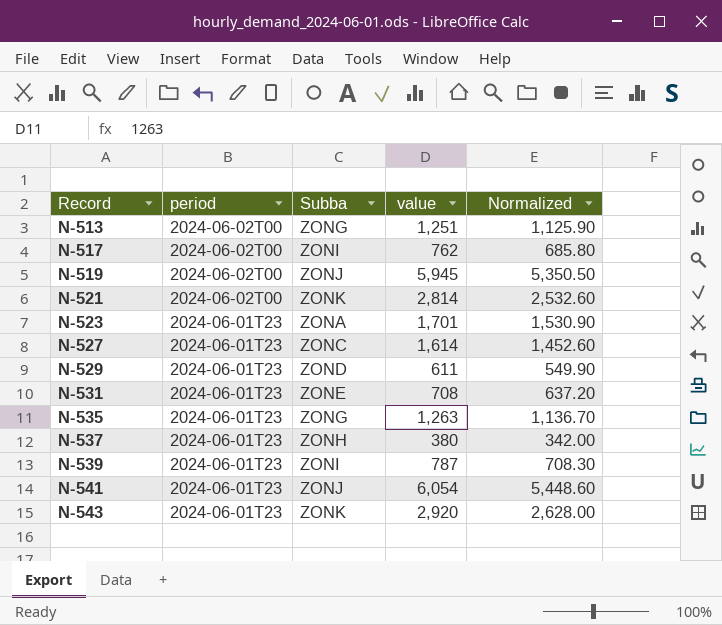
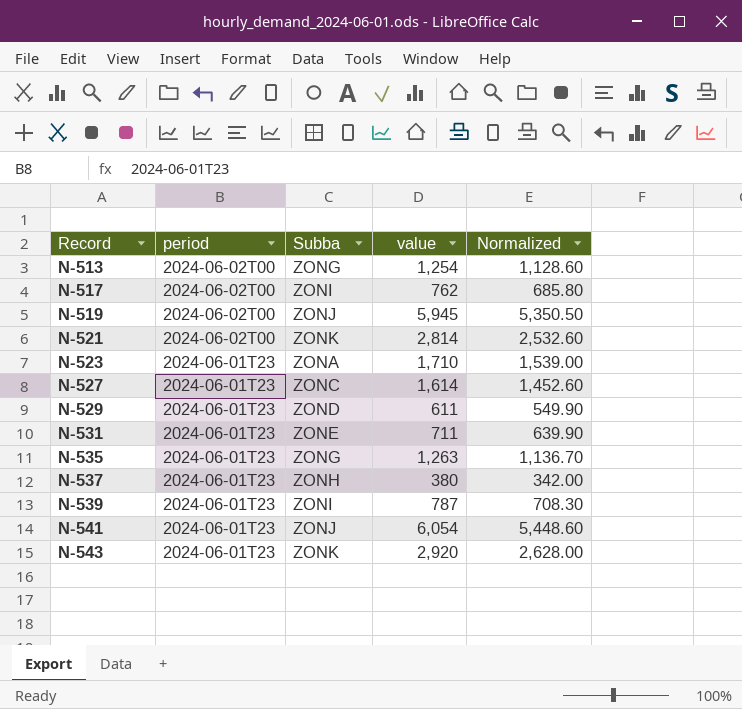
N-513 | value: 1,251 -> 1,254
N-513 | Normalized: 1,125.90 -> 1,128.60
N-523 | value: 1,701 -> 1,710
N-523 | Normalized: 1,530.90 -> 1,539.00
N-531 | value: 708 -> 711
N-531 | Normalized: 637.20 -> 639.90

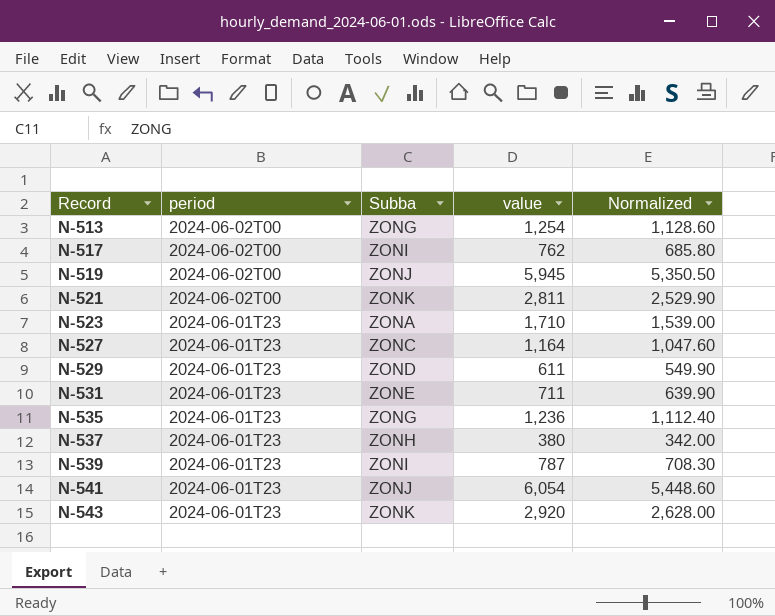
N-521 | value: 2,814 -> 2,811
N-521 | Normalized: 2,532.60 -> 2,529.90
N-527 | value: 1,614 -> 1,164
N-527 | Normalized: 1,452.60 -> 1,047.60
N-535 | value: 1,263 -> 1,236
N-535 | Normalized: 1,136.70 -> 1,112.40

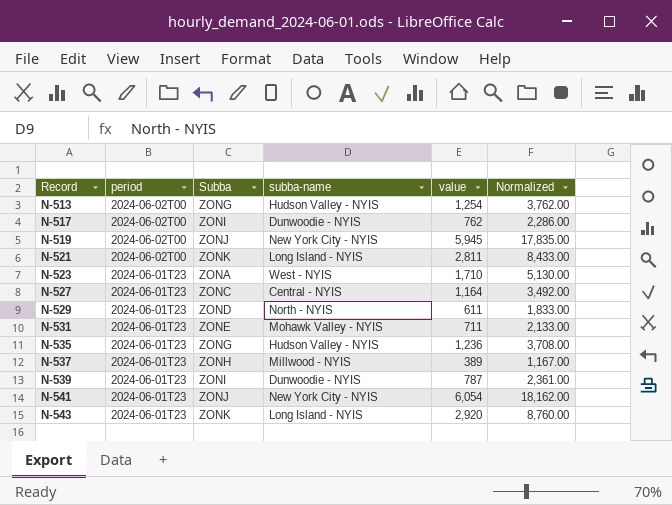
column subba-name | position: none -> 4
column Normalized | formula: [value] * 0.9 -> [value] * 3
N-537 | value: 380 -> 389

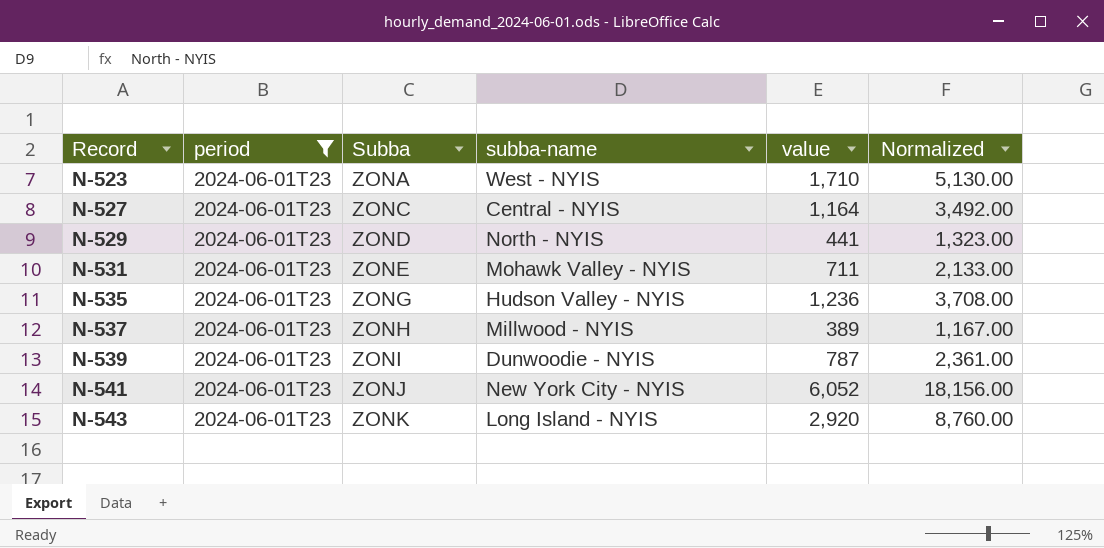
filter: none -> period = 2024-06-01T23
N-529 | value: 611 -> 441
N-529 | Normalized: 1,833.00 -> 1,323.00
N-541 | value: 6,054 -> 6,052
N-541 | Normalized: 18,162.00 -> 18,156.00

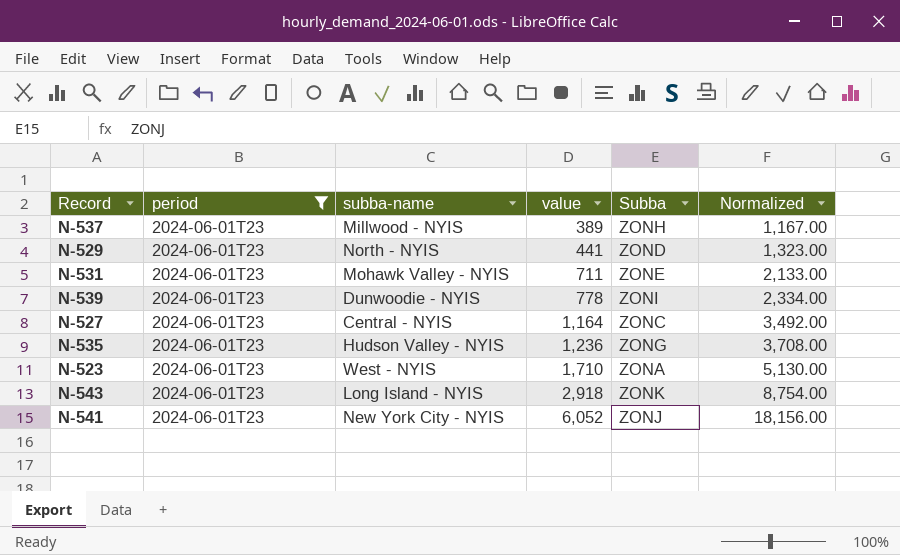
row order: Record ascending -> value ascending
column Subba | position: 3 -> 5
N-539 | value: 787 -> 778
N-539 | Normalized: 2,361.00 -> 2,334.00
N-543 | value: 2,920 -> 2,918
N-543 | Normalized: 8,760.00 -> 8,754.00

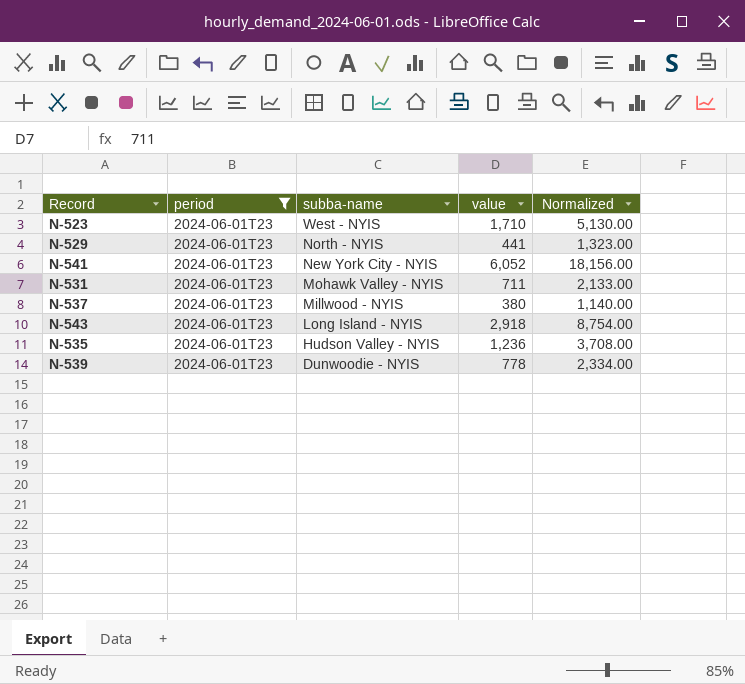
row order: value ascending -> subba-name descending
column Subba | position: 5 -> none
row N-527: 2024-06-01T23 | Central - NYIS | 1,164 | ZONC | 3,492.00 -> none
N-537 | value: 389 -> 380
N-537 | Normalized: 1,167.00 -> 1,140.00

